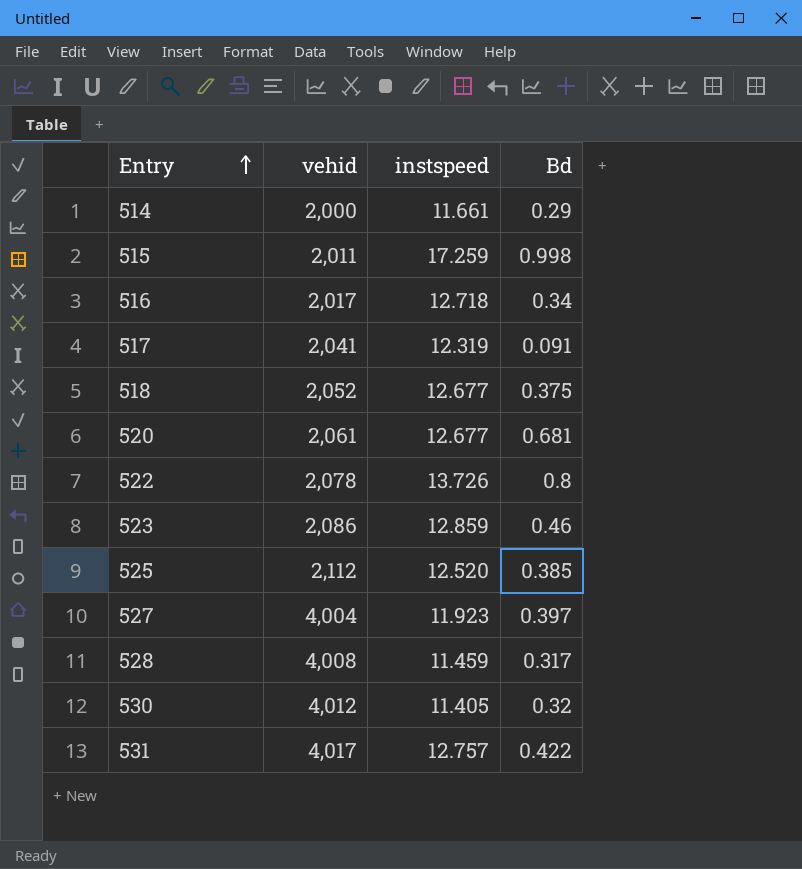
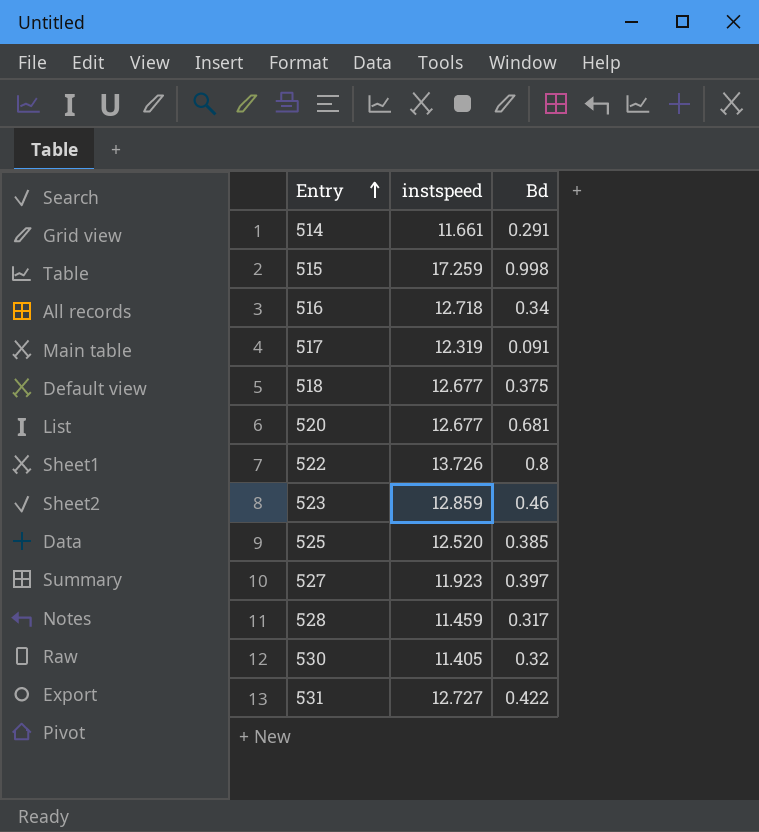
column vehid | position: 2 -> none
514 | Bd: 0.29 -> 0.291
531 | instspeed: 12.757 -> 12.727

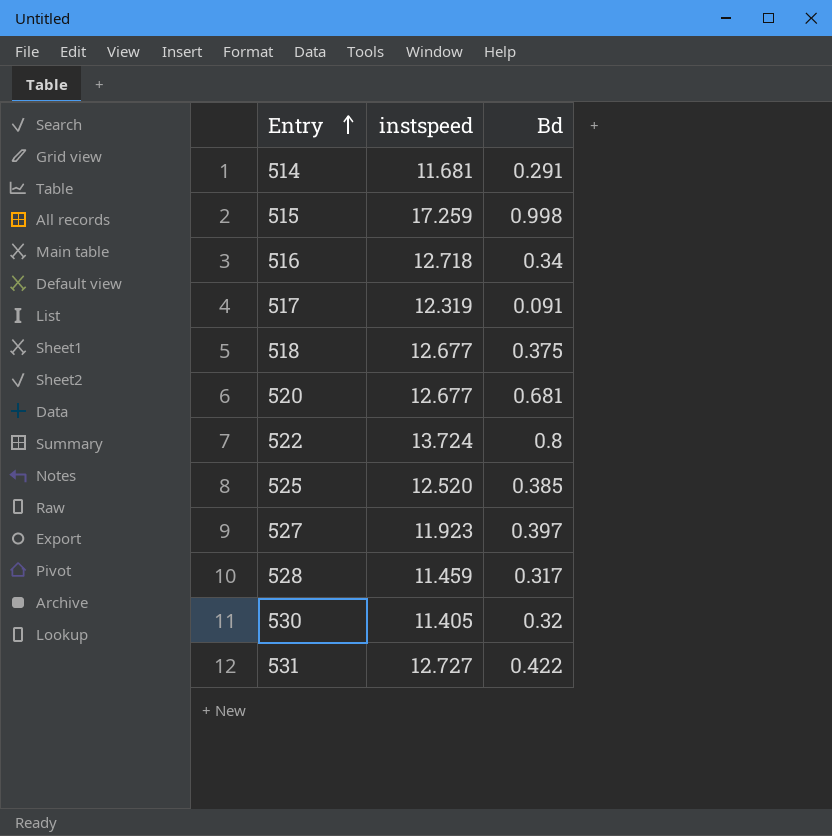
row 523: 12.859 | 0.46 -> none
514 | instspeed: 11.661 -> 11.681
522 | instspeed: 13.726 -> 13.724

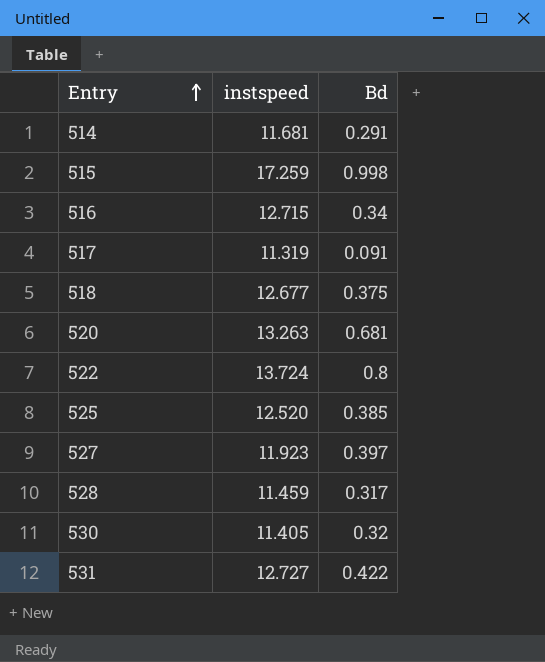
516 | instspeed: 12.718 -> 12.715
517 | instspeed: 12.319 -> 11.319
520 | instspeed: 12.677 -> 13.263

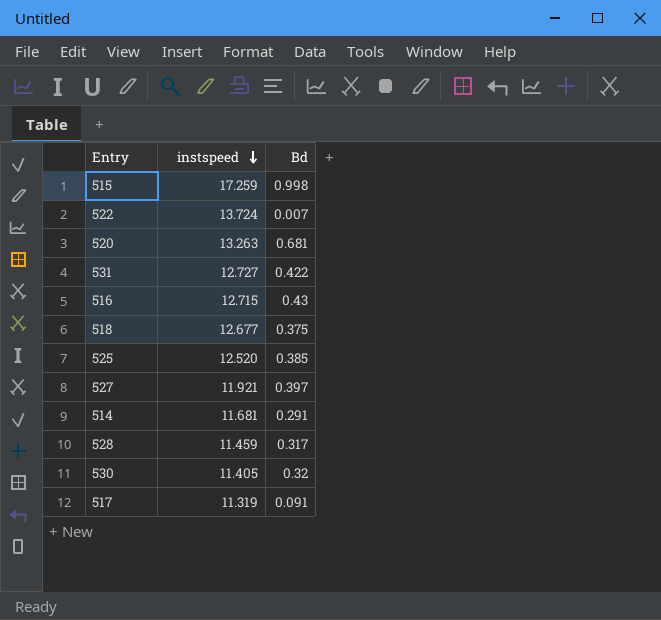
row order: Entry ascending -> instspeed descending
522 | Bd: 0.8 -> 0.007
516 | Bd: 0.34 -> 0.43
527 | instspeed: 11.923 -> 11.921

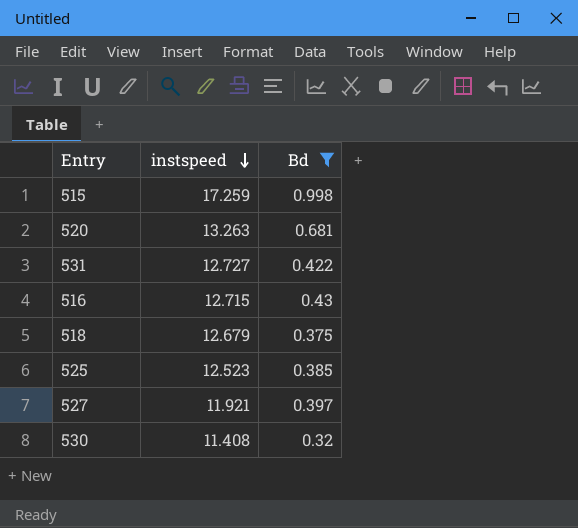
filter: none -> Bd >= 0.32
518 | instspeed: 12.677 -> 12.679
525 | instspeed: 12.520 -> 12.523
530 | instspeed: 11.405 -> 11.408

